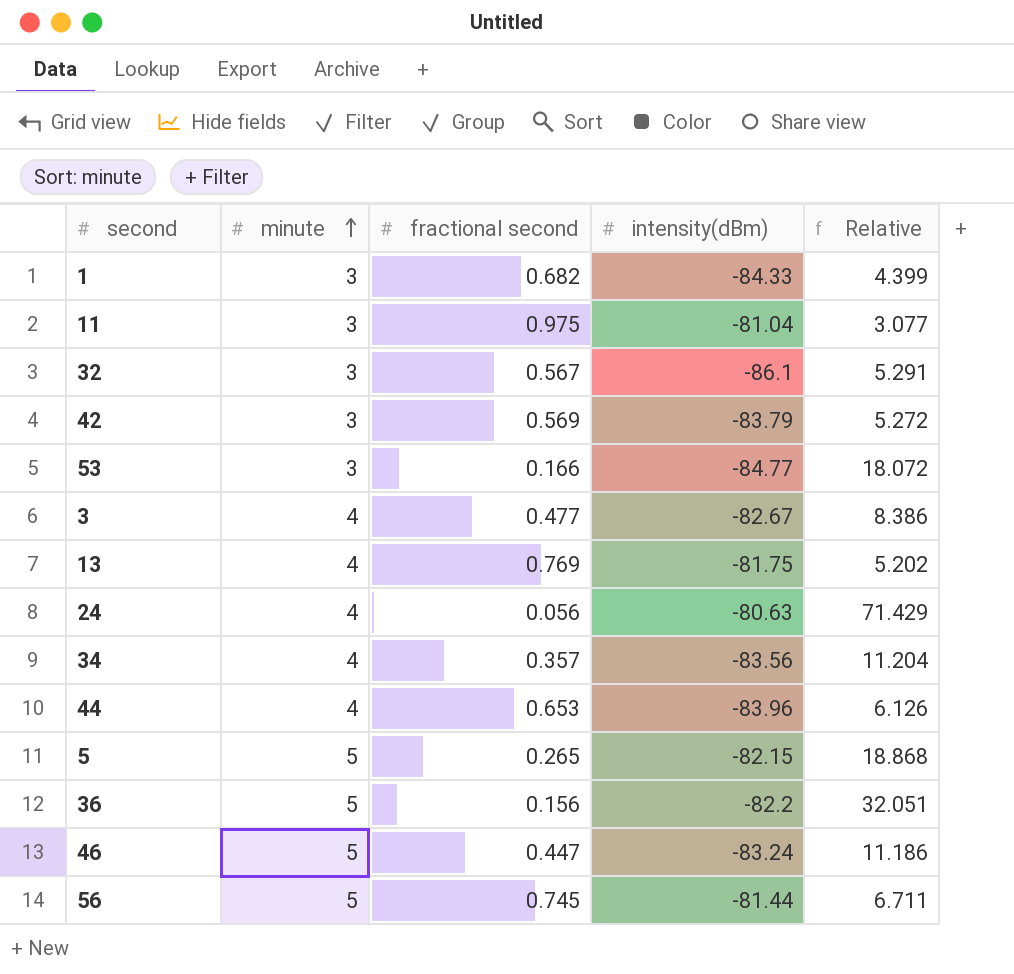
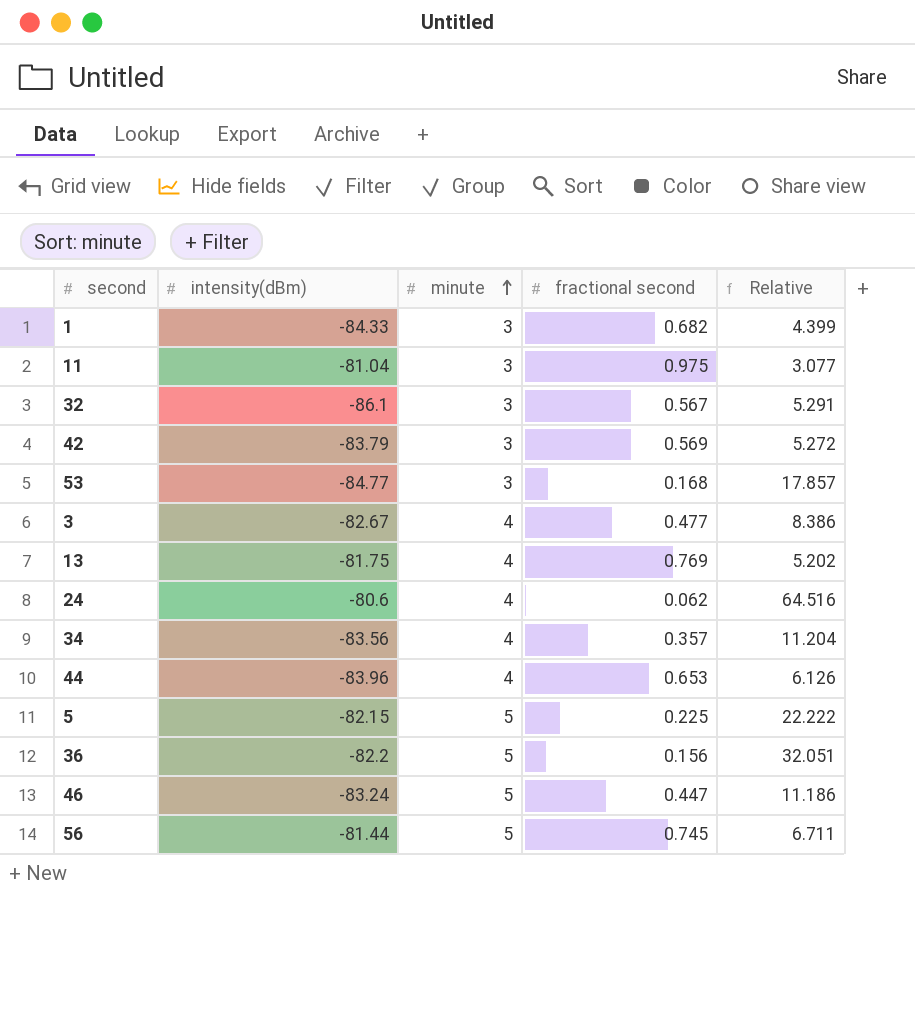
column intensity(dBm) | position: 4 -> 2
53 | fractional second: 0.166 -> 0.168
53 | Relative: 18.072 -> 17.857
24 | intensity(dBm): -80.63 -> -80.6
24 | fractional second: 0.056 -> 0.062
24 | Relative: 71.429 -> 64.516
5 | fractional second: 0.265 -> 0.225
5 | Relative: 18.868 -> 22.222

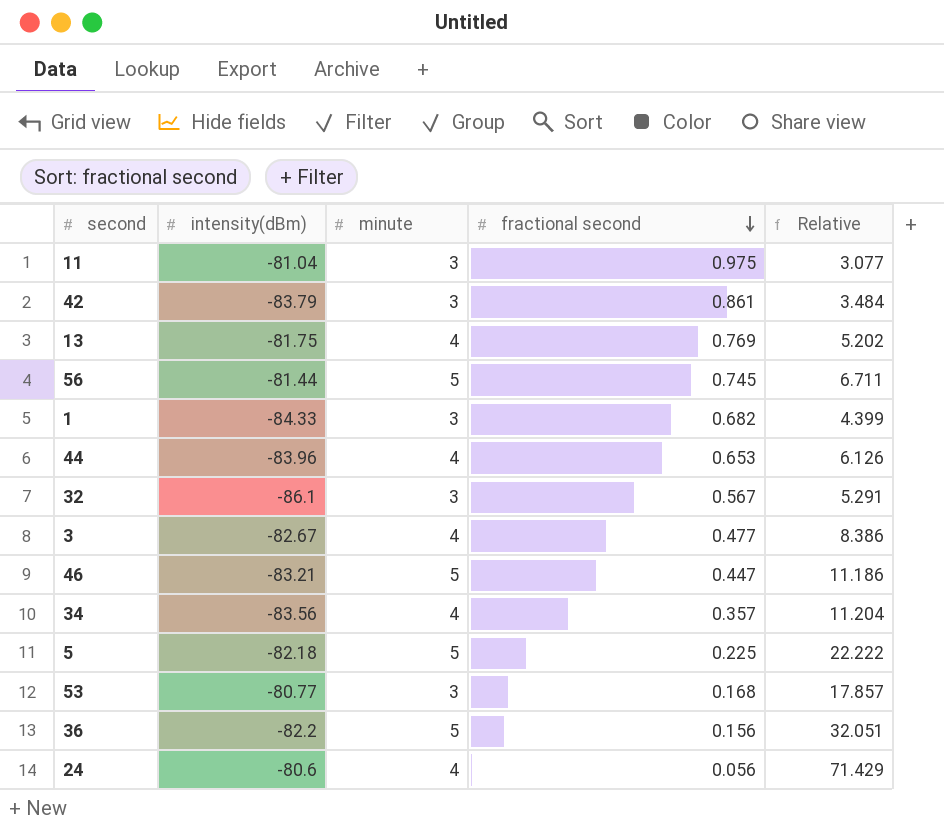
row order: minute ascending -> fractional second descending
42 | fractional second: 0.569 -> 0.861
42 | Relative: 5.272 -> 3.484
46 | intensity(dBm): -83.24 -> -83.21
5 | intensity(dBm): -82.15 -> -82.18
53 | intensity(dBm): -84.77 -> -80.77
24 | fractional second: 0.062 -> 0.056
24 | Relative: 64.516 -> 71.429

